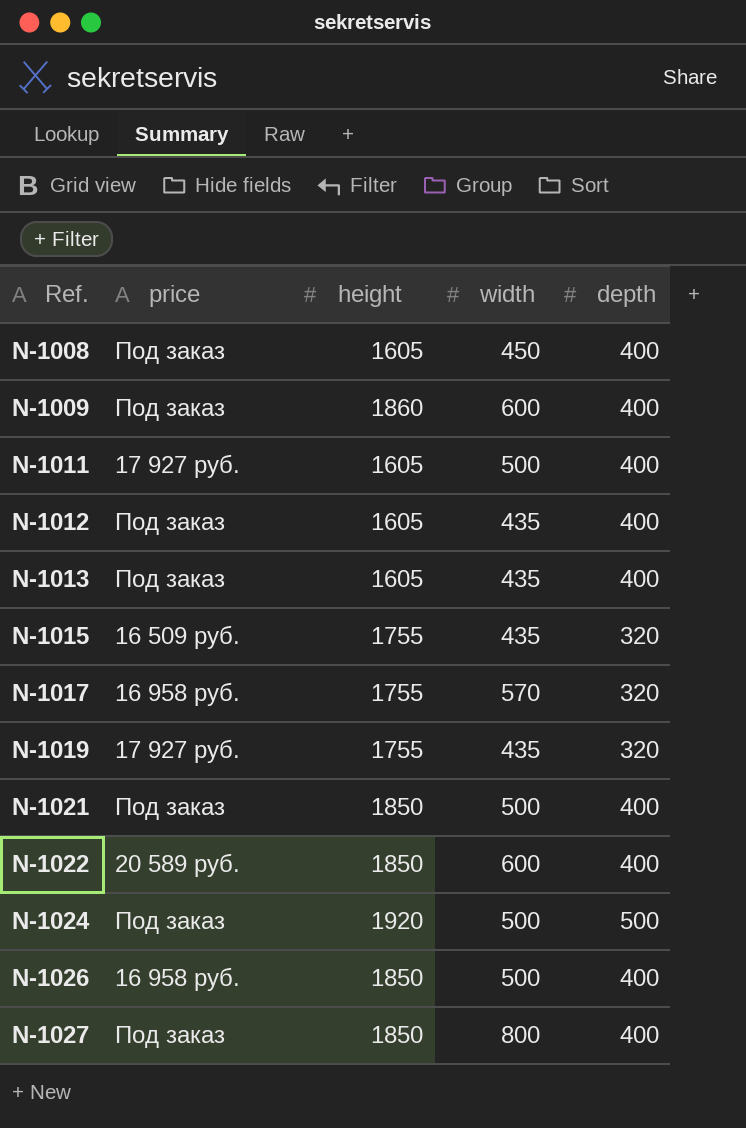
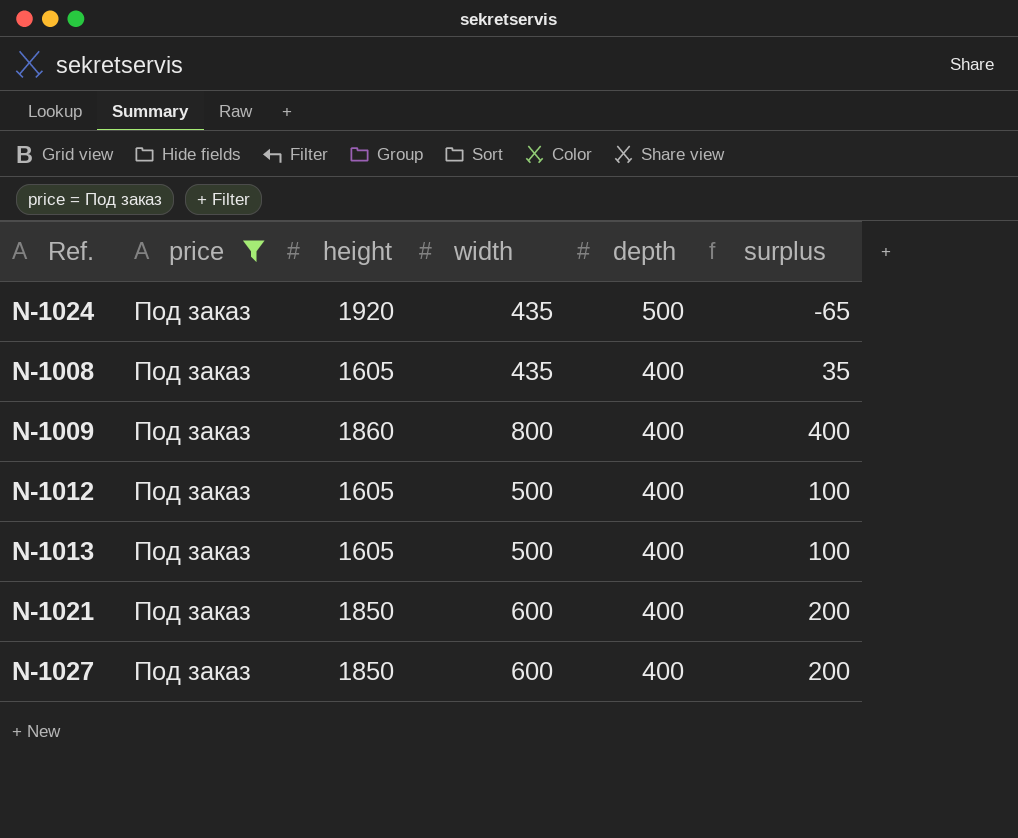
filter: none -> price = Под заказ
row order: Ref. ascending -> depth descending
column surplus | formula: none -> [width] - [depth]
N-1024 | width: 500 -> 435
N-1008 | width: 450 -> 435
N-1009 | width: 600 -> 800
N-1012 | width: 435 -> 500
N-1013 | width: 435 -> 500
N-1021 | width: 500 -> 600
N-1027 | width: 800 -> 600

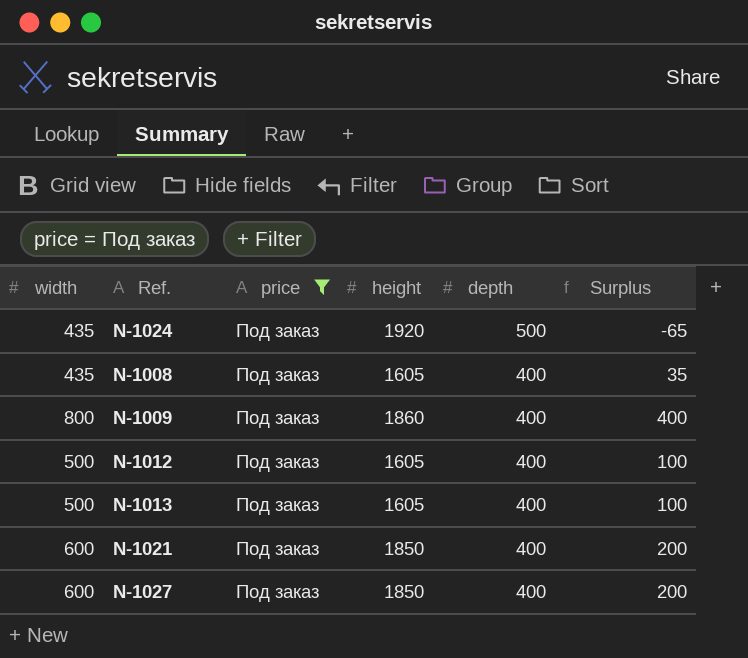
column width | position: 4 -> 1
column name: surplus -> Surplus

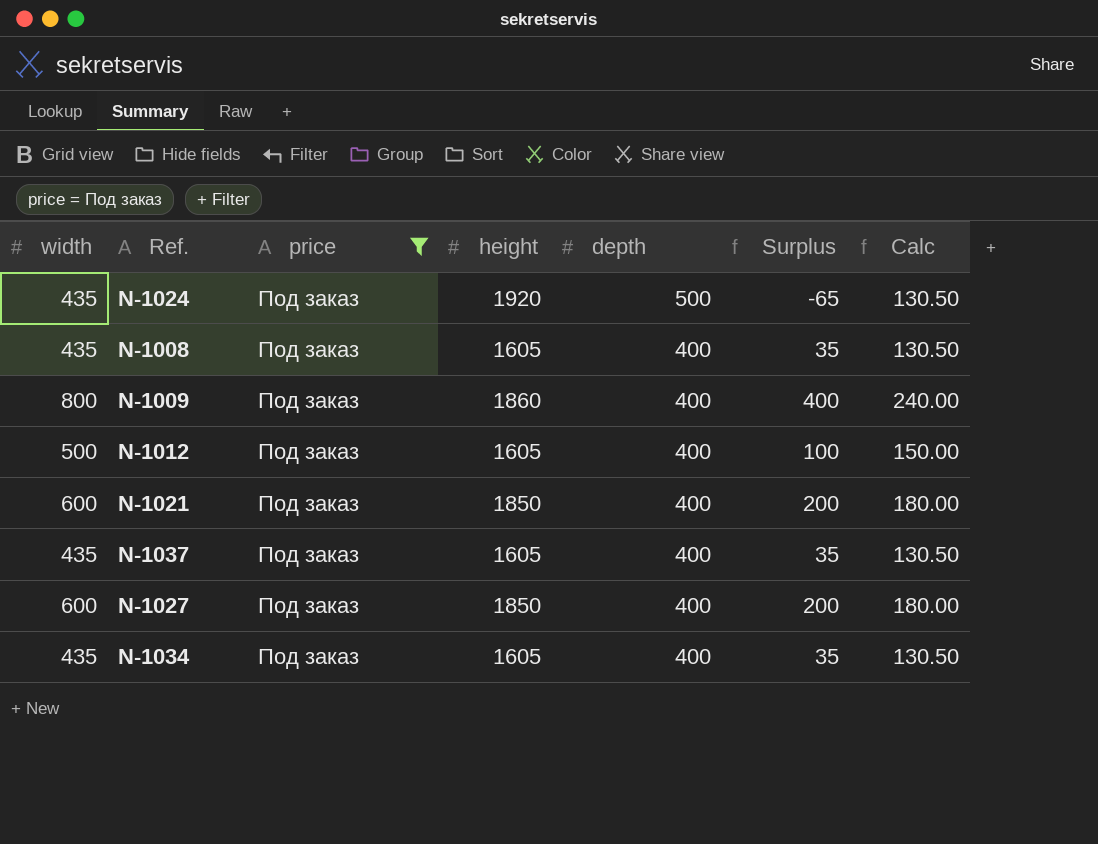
column Calc | formula: none -> [width] * 0.3
row N-1013: 500 | Под заказ | 1605 | 400 | 100 -> none
row N-1037: none -> 435 | Под заказ | 1605 | 400 | 35 | 130.50
row N-1034: none -> 435 | Под заказ | 1605 | 400 | 35 | 130.50

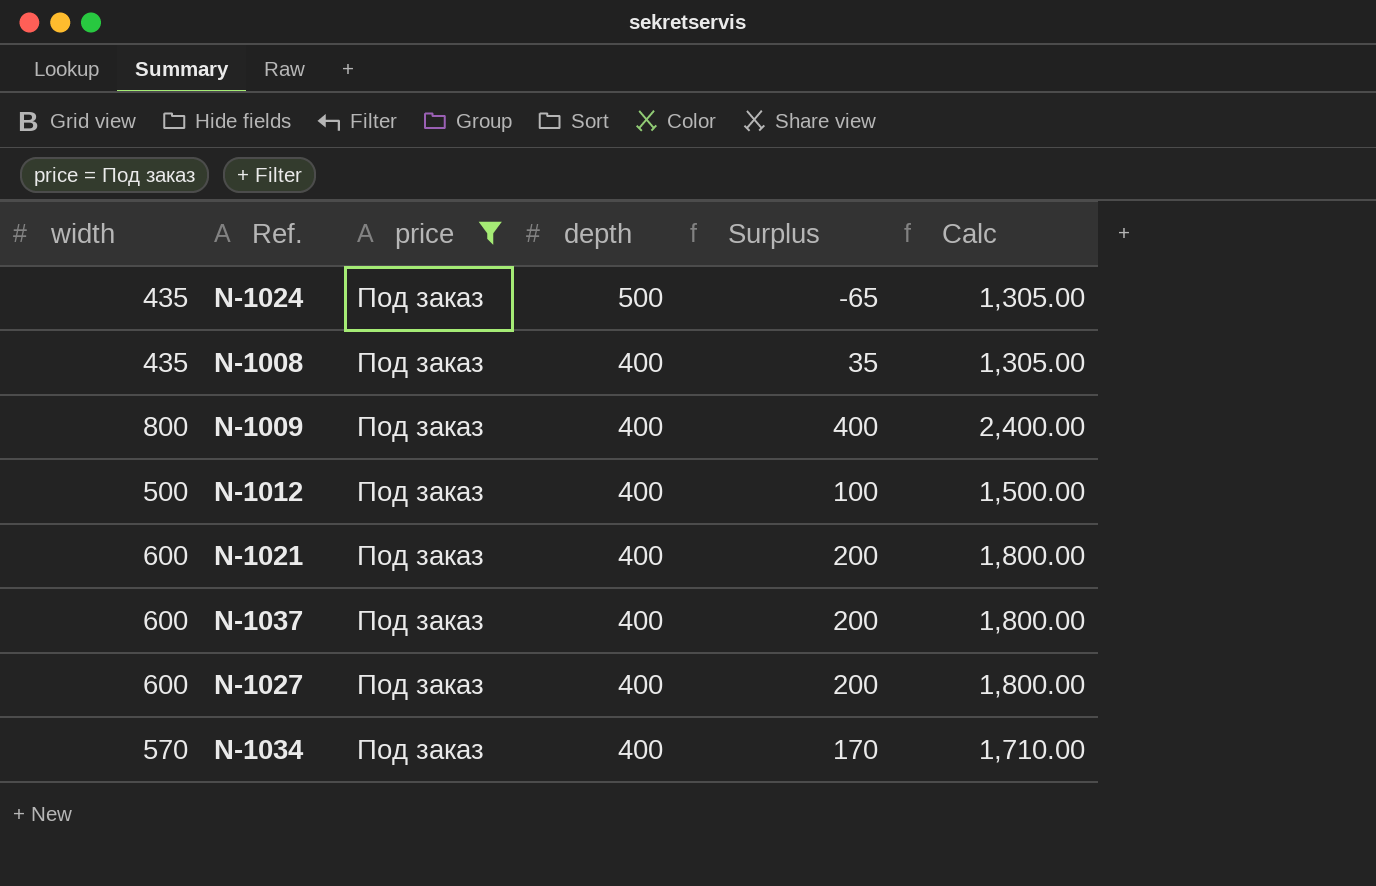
column height | position: 4 -> none
column Calc | formula: [width] * 0.3 -> [width] * 3
N-1037 | width: 435 -> 600
N-1037 | Surplus: 35 -> 200
N-1034 | width: 435 -> 570
N-1034 | Surplus: 35 -> 170

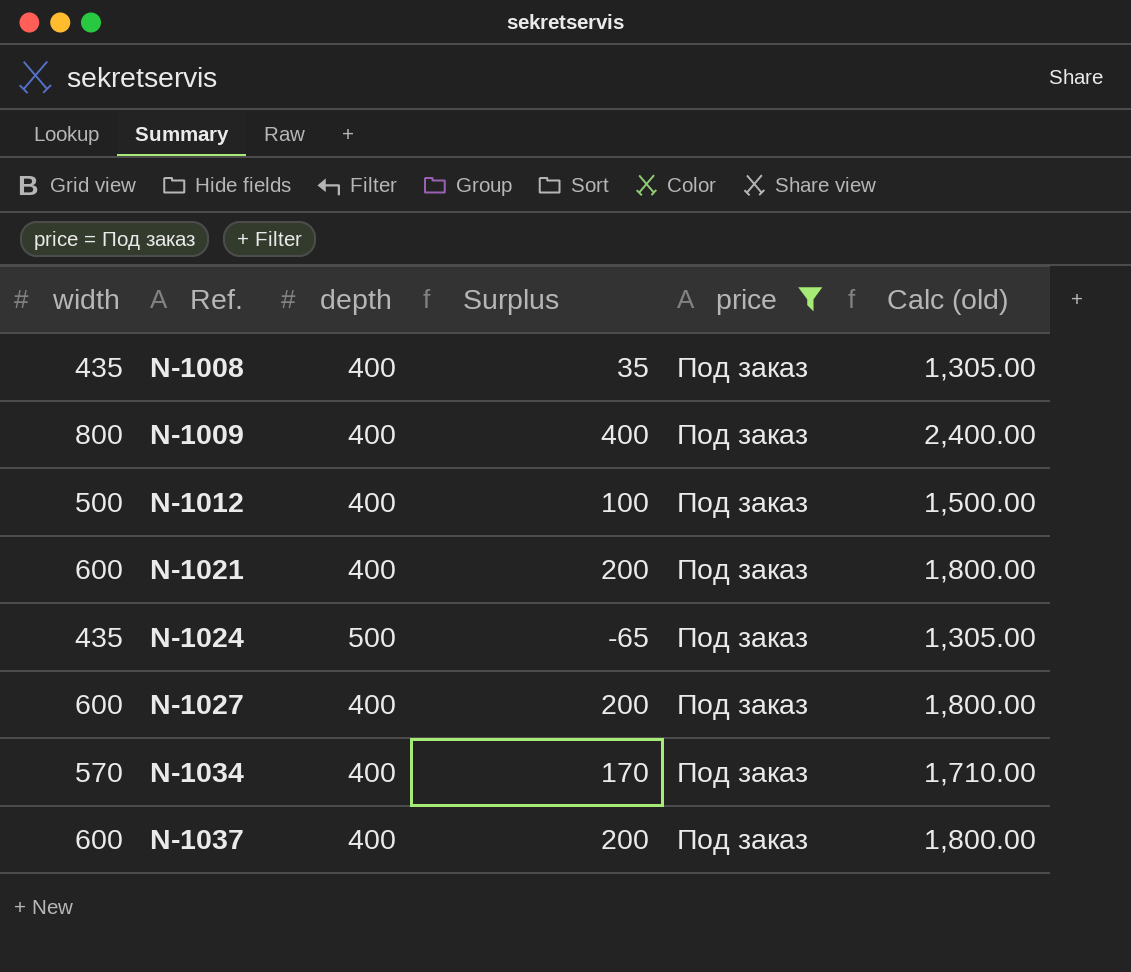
row order: depth descending -> Ref. ascending
column price | position: 3 -> 5
column name: Calc -> Calc (old)

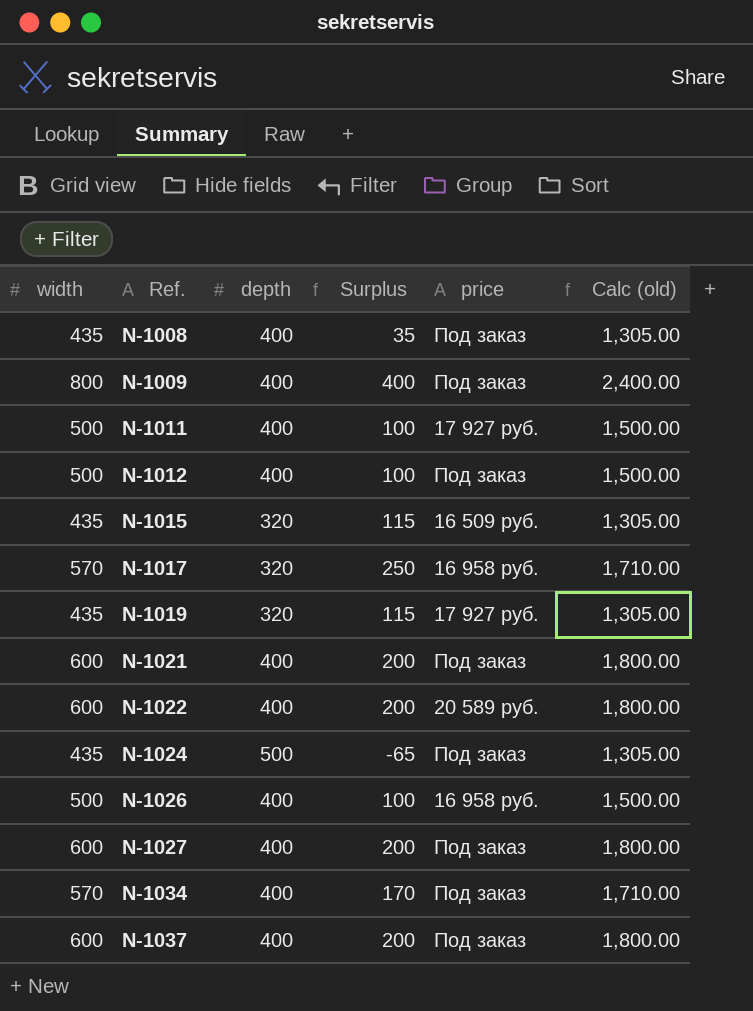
filter: price = Под заказ -> none

